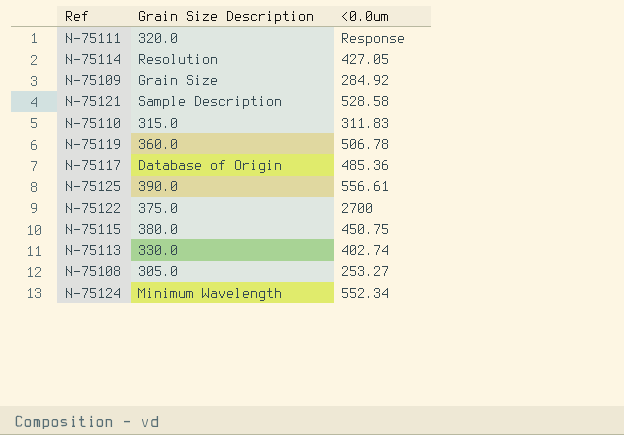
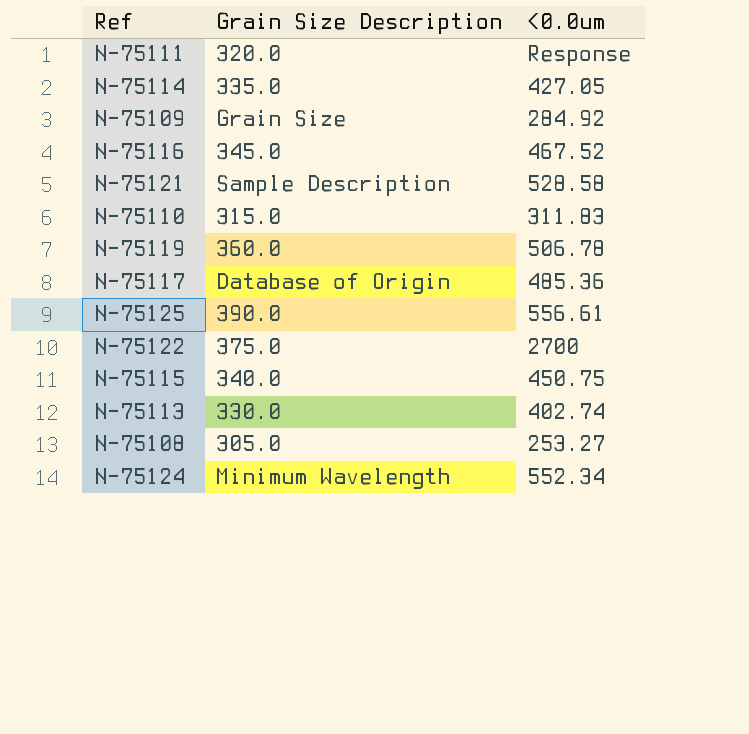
N-75114 | Grain Size Description: Resolution -> 335.0
row N-75116: none -> 345.0 | 467.52
N-75115 | Grain Size Description: 380.0 -> 340.0

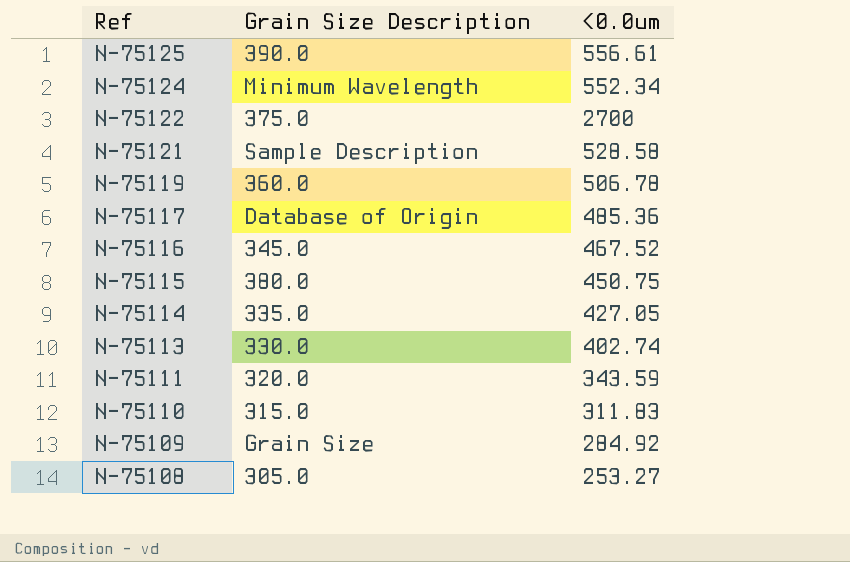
row order: none -> Ref descending
N-75115 | Grain Size Description: 340.0 -> 380.0
N-75111 | <0.0um: Response -> 343.59

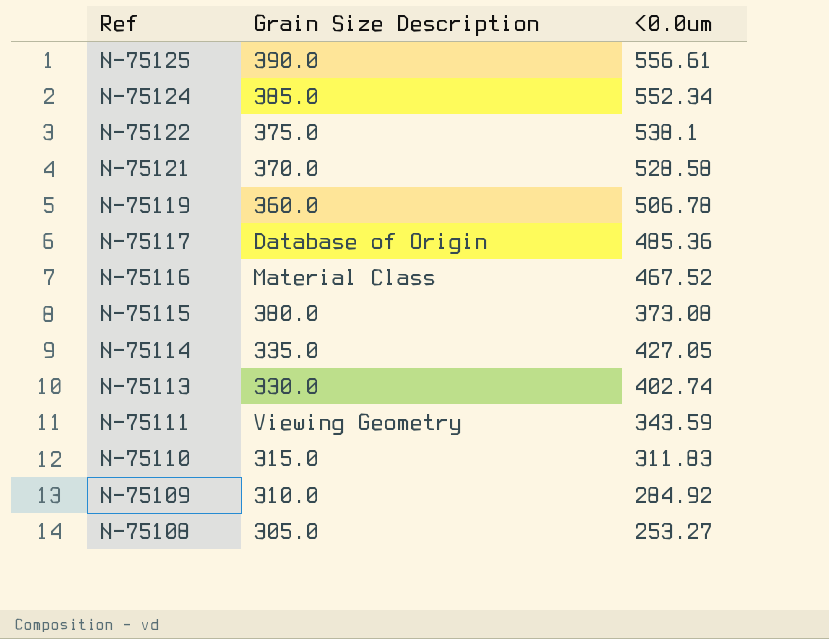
N-75124 | Grain Size Description: Minimum Wavelength -> 385.0
N-75122 | <0.0um: 2700 -> 538.1
N-75121 | Grain Size Description: Sample Description -> 370.0
N-75116 | Grain Size Description: 345.0 -> Material Class
N-75115 | <0.0um: 450.75 -> 373.08
N-75111 | Grain Size Description: 320.0 -> Viewing Geometry
N-75109 | Grain Size Description: Grain Size -> 310.0

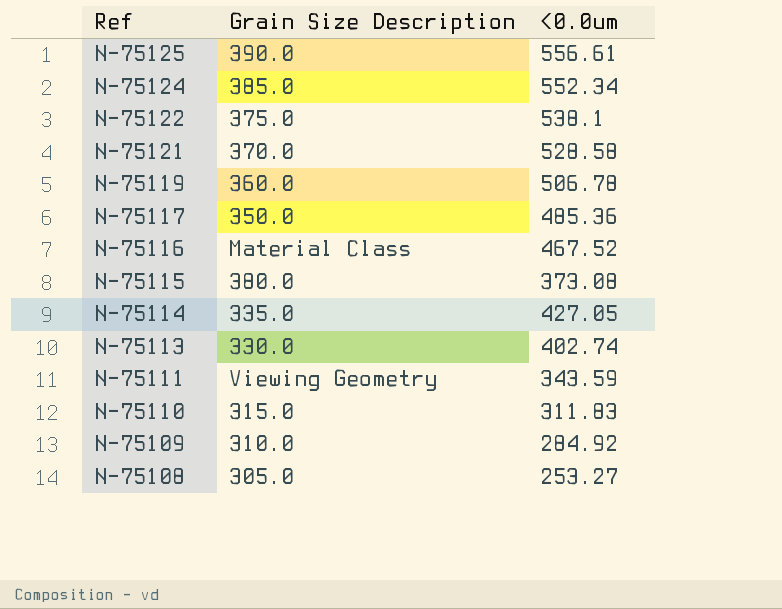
N-75117 | Grain Size Description: Database of Origin -> 350.0

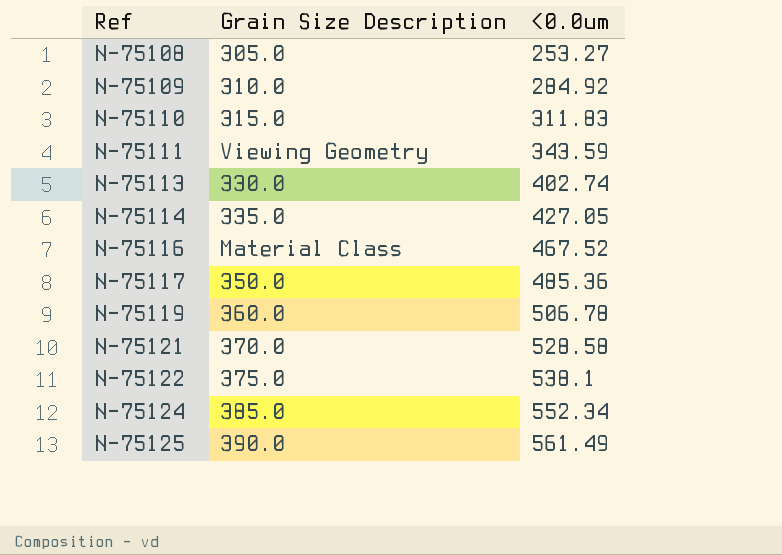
row order: Ref descending -> Ref ascending
row N-75115: 380.0 | 373.08 -> none
N-75125 | <0.0um: 556.61 -> 561.49

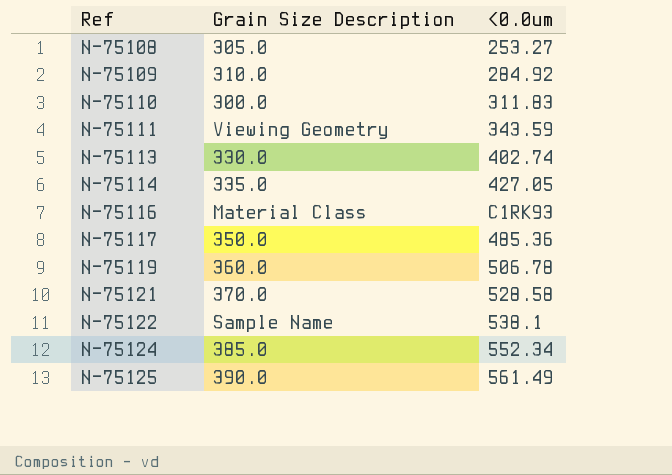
N-75110 | Grain Size Description: 315.0 -> 300.0
N-75116 | <0.0um: 467.52 -> C1RK93
N-75122 | Grain Size Description: 375.0 -> Sample Name

